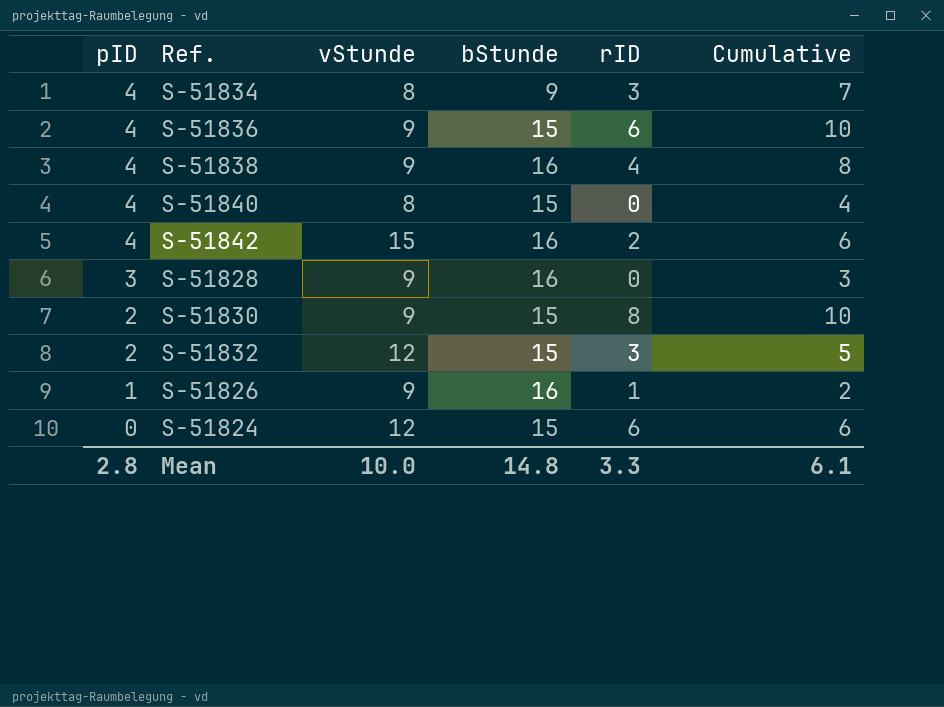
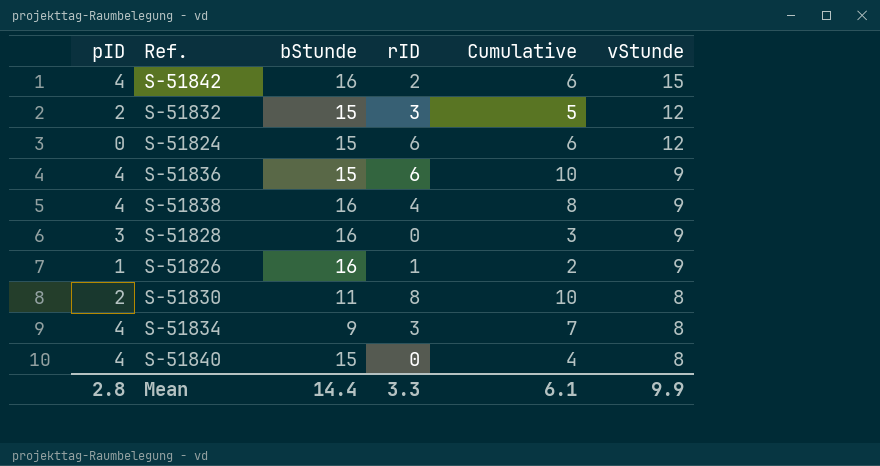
row order: pID descending -> vStunde descending
column vStunde | position: 3 -> 6
S-51830 | bStunde: 15 -> 11
S-51830 | vStunde: 9 -> 8
Mean | bStunde: 14.8 -> 14.4
Mean | vStunde: 10.0 -> 9.9

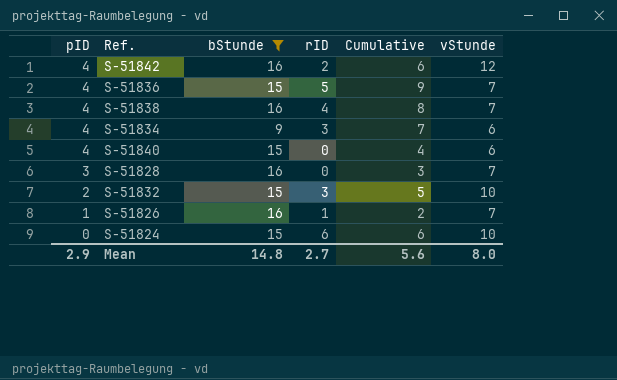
filter: none -> bStunde != 11
row order: vStunde descending -> pID descending
S-51842 | vStunde: 15 -> 12
S-51836 | rID: 6 -> 5
S-51836 | Cumulative: 10 -> 9
S-51836 | vStunde: 9 -> 7
S-51838 | vStunde: 9 -> 7
S-51834 | vStunde: 8 -> 6
S-51840 | vStunde: 8 -> 6
S-51828 | vStunde: 9 -> 7
S-51832 | vStunde: 12 -> 10
S-51826 | vStunde: 9 -> 7
S-51824 | vStunde: 12 -> 10
Mean | pID: 2.8 -> 2.9
Mean | bStunde: 14.4 -> 14.8
Mean | rID: 3.3 -> 2.7
Mean | Cumulative: 6.1 -> 5.6
Mean | vStunde: 9.9 -> 8.0

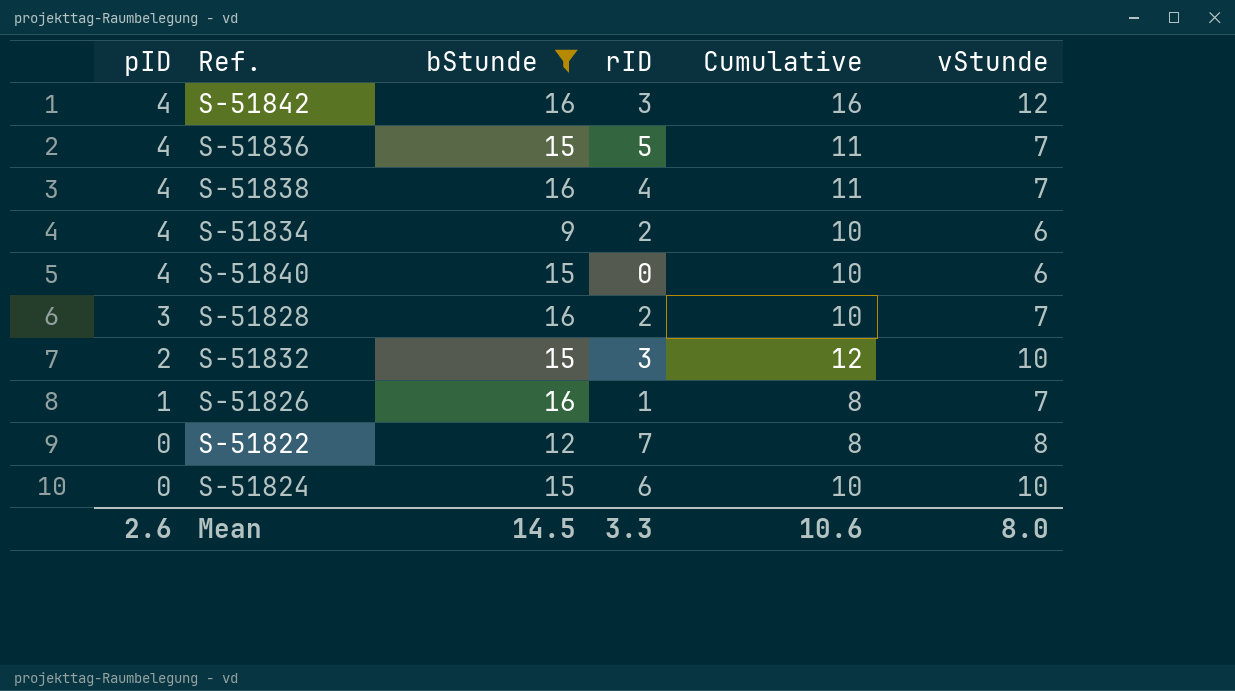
column Cumulative | formula: [pID] + [rID] -> [pID] + [vStunde]
S-51842 | rID: 2 -> 3
S-51834 | rID: 3 -> 2
S-51828 | rID: 0 -> 2
row S-51822: none -> 0 | 12 | 7 | 8 | 8
Mean | pID: 2.9 -> 2.6
Mean | bStunde: 14.8 -> 14.5
Mean | rID: 2.7 -> 3.3
Mean | Cumulative: 5.6 -> 10.6

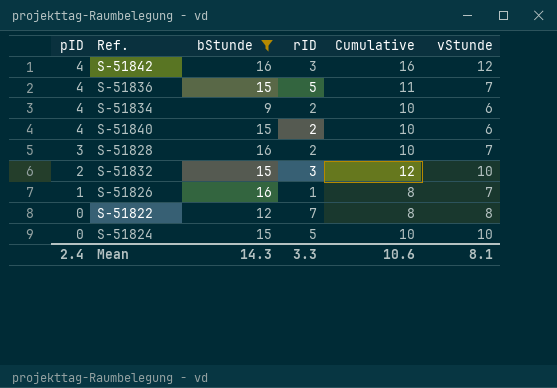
row S-51838: 4 | 16 | 4 | 11 | 7 -> none
S-51840 | rID: 0 -> 2
S-51824 | rID: 6 -> 5
Mean | pID: 2.6 -> 2.4
Mean | bStunde: 14.5 -> 14.3
Mean | vStunde: 8.0 -> 8.1

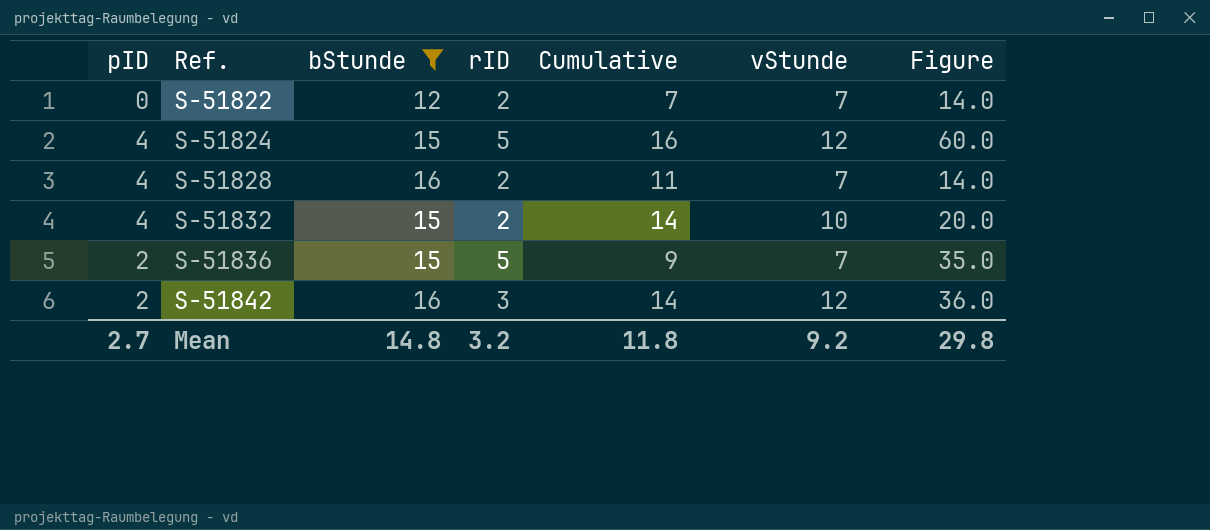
row order: pID descending -> Ref. ascending
column Figure | formula: none -> [rID] * [vStunde]
row S-51834: 4 | 9 | 2 | 10 | 6 -> none
row S-51840: 4 | 15 | 2 | 10 | 6 -> none
row S-51826: 1 | 16 | 1 | 8 | 7 -> none
S-51822 | rID: 7 -> 2
S-51822 | Cumulative: 8 -> 7
S-51822 | vStunde: 8 -> 7
S-51824 | pID: 0 -> 4
S-51824 | Cumulative: 10 -> 16
S-51824 | vStunde: 10 -> 12
S-51828 | pID: 3 -> 4
S-51828 | Cumulative: 10 -> 11
S-51832 | pID: 2 -> 4
S-51832 | rID: 3 -> 2
S-51832 | Cumulative: 12 -> 14
S-51836 | pID: 4 -> 2
S-51836 | Cumulative: 11 -> 9
S-51842 | pID: 4 -> 2
S-51842 | Cumulative: 16 -> 14
Mean | pID: 2.4 -> 2.7
Mean | bStunde: 14.3 -> 14.8
Mean | rID: 3.3 -> 3.2
Mean | Cumulative: 10.6 -> 11.8
Mean | vStunde: 8.1 -> 9.2

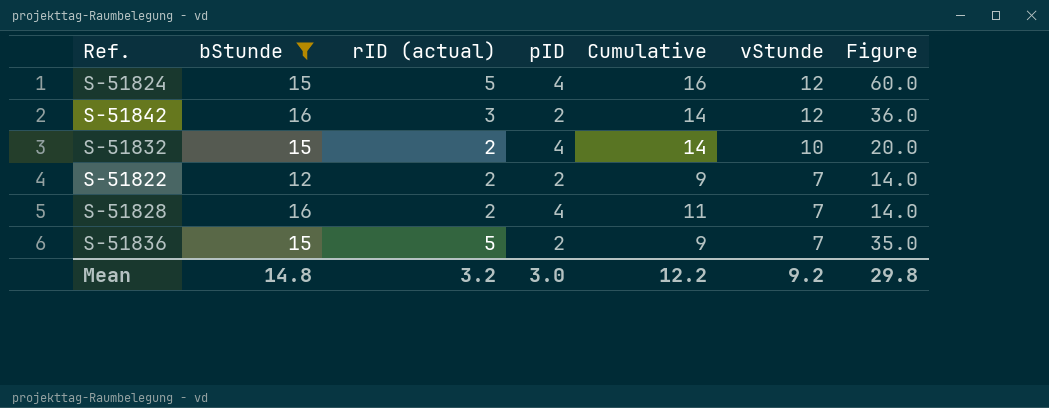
row order: Ref. ascending -> vStunde descending
column name: rID -> rID (actual)
column pID | position: 1 -> 4
S-51822 | pID: 0 -> 2
S-51822 | Cumulative: 7 -> 9
Mean | pID: 2.7 -> 3.0
Mean | Cumulative: 11.8 -> 12.2

